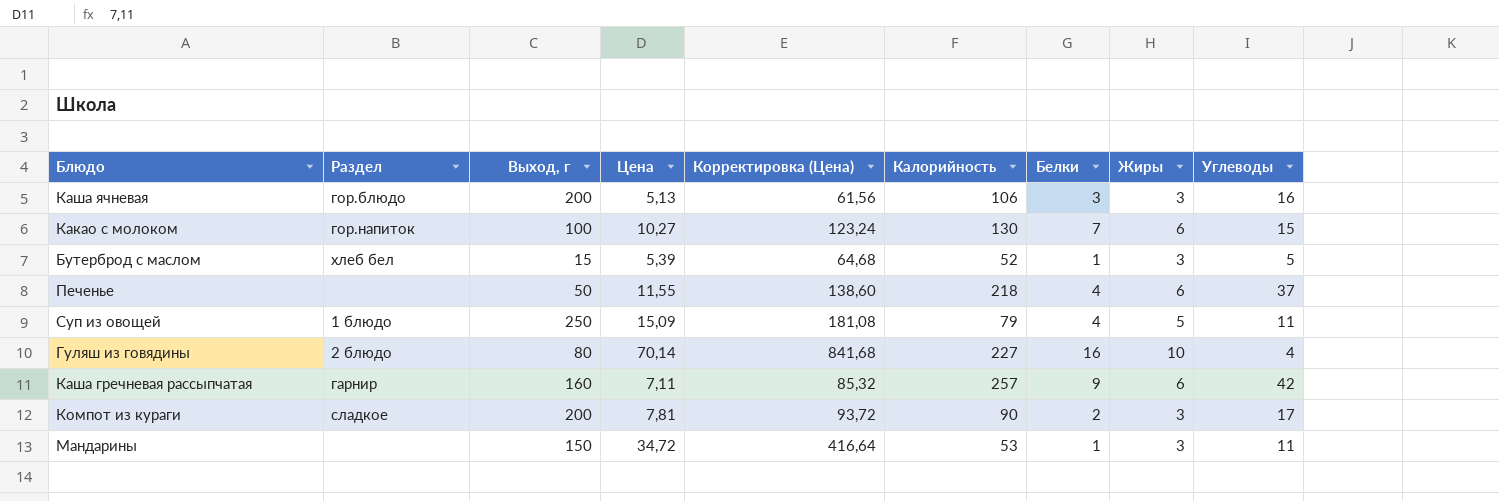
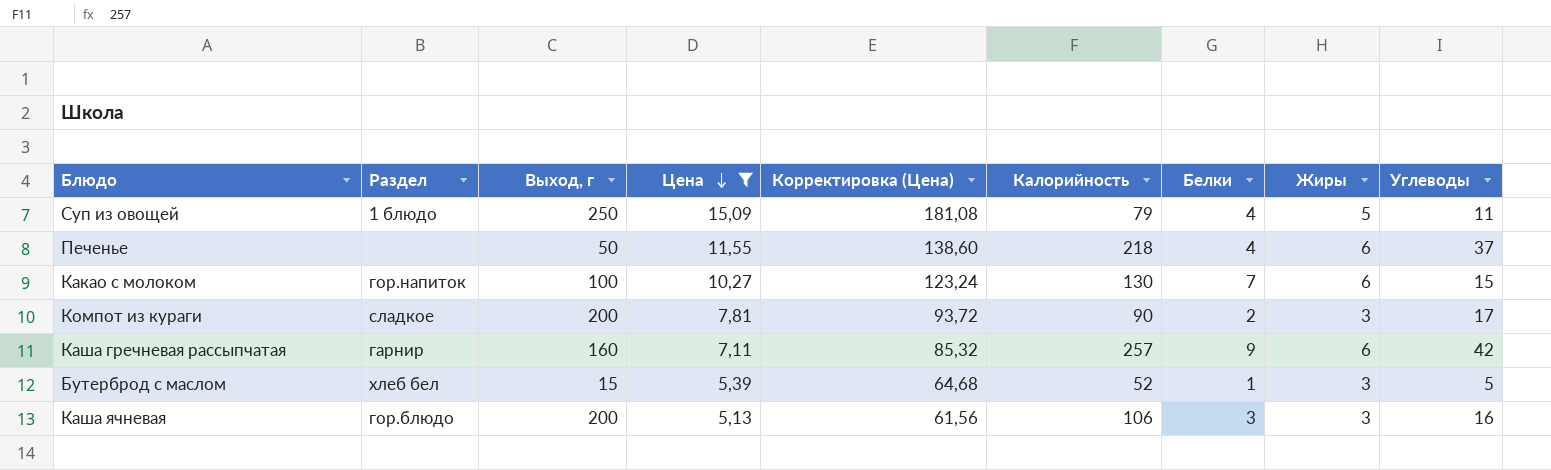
filter: none -> Цена <= 15,09
row order: none -> Цена descending

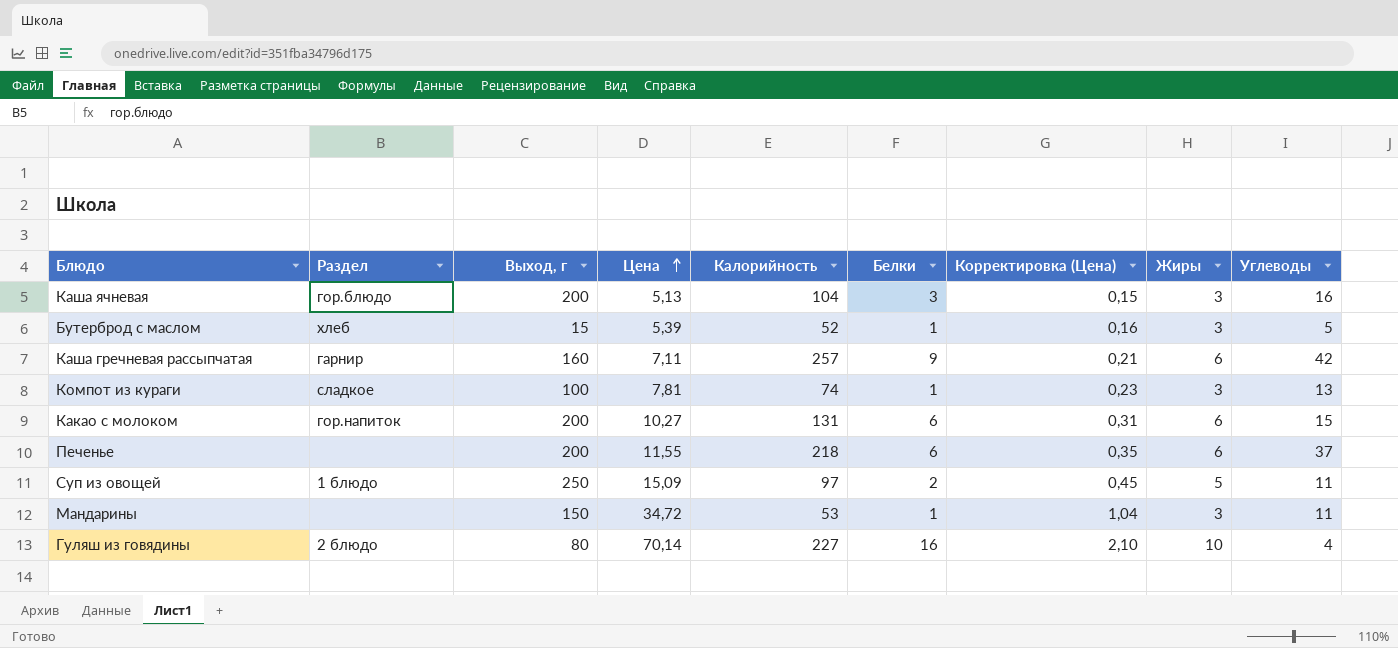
filter: Цена <= 15,09 -> none
row order: Цена descending -> Цена ascending
column Корректировка (Цена) | formula: [Цена] * 12 -> [Цена] * 0,03
column Корректировка (Цена) | position: 5 -> 7
Каша ячневая | Калорийность: 106 -> 104
Бутерброд с маслом | Раздел: хлеб бел -> хлеб
Компот из кураги | Выход, г: 200 -> 100
Компот из кураги | Калорийность: 90 -> 74
Компот из кураги | Белки: 2 -> 1
Компот из кураги | Углеводы: 17 -> 13
Какао с молоком | Выход, г: 100 -> 200
Какао с молоком | Калорийность: 130 -> 131
Какао с молоком | Белки: 7 -> 6
Печенье | Выход, г: 50 -> 200
Печенье | Белки: 4 -> 6
Суп из овощей | Калорийность: 79 -> 97
Суп из овощей | Белки: 4 -> 2

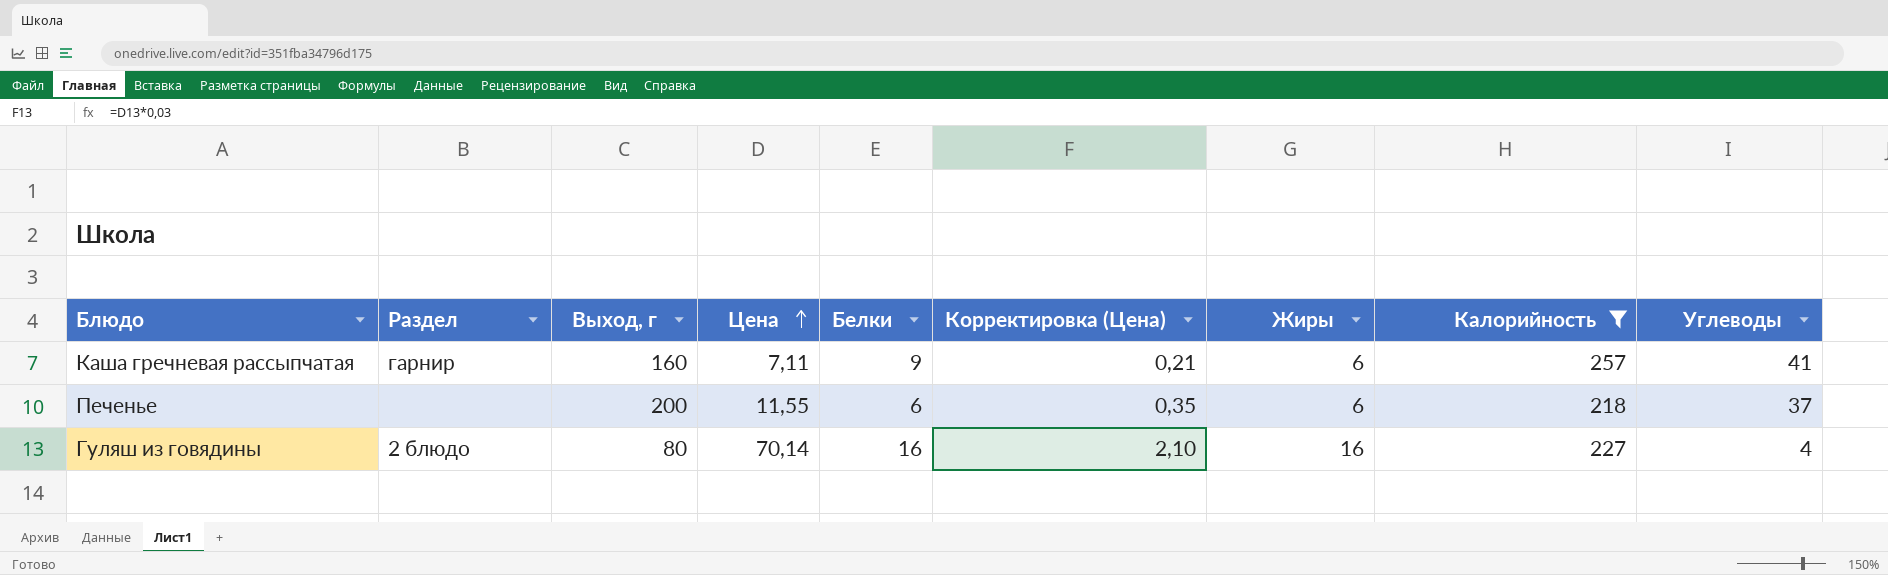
filter: none -> Калорийность >= 218
column Калорийность | position: 5 -> 8
Каша гречневая рассыпчатая | Углеводы: 42 -> 41
Гуляш из говядины | Жиры: 10 -> 16

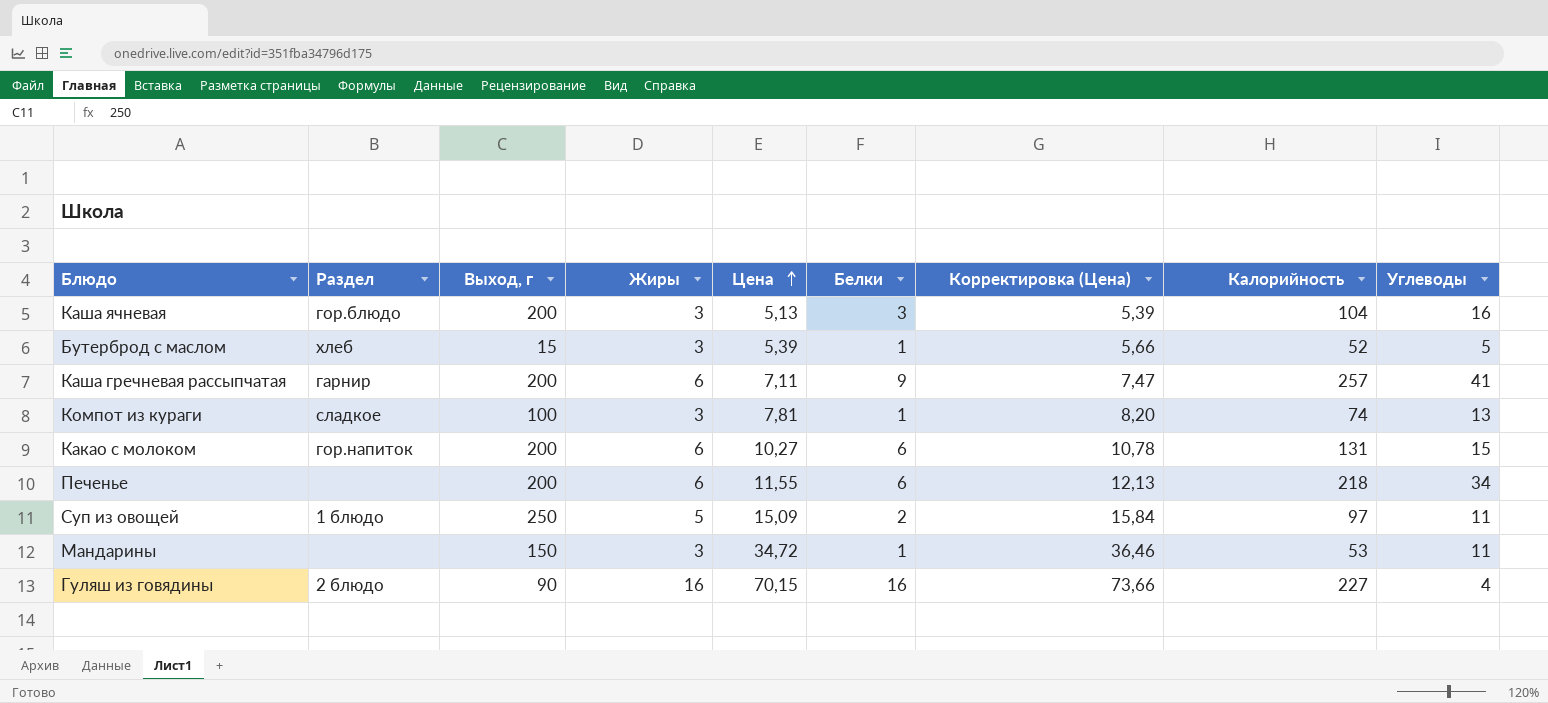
filter: Калорийность >= 218 -> none
column Жиры | position: 7 -> 4
column Корректировка (Цена) | formula: [Цена] * 0,03 -> [Цена] * 1,05
Каша гречневая рассыпчатая | Выход, г: 160 -> 200
Печенье | Углеводы: 37 -> 34
Гуляш из говядины | Выход, г: 80 -> 90
Гуляш из говядины | Цена: 70,14 -> 70,15

